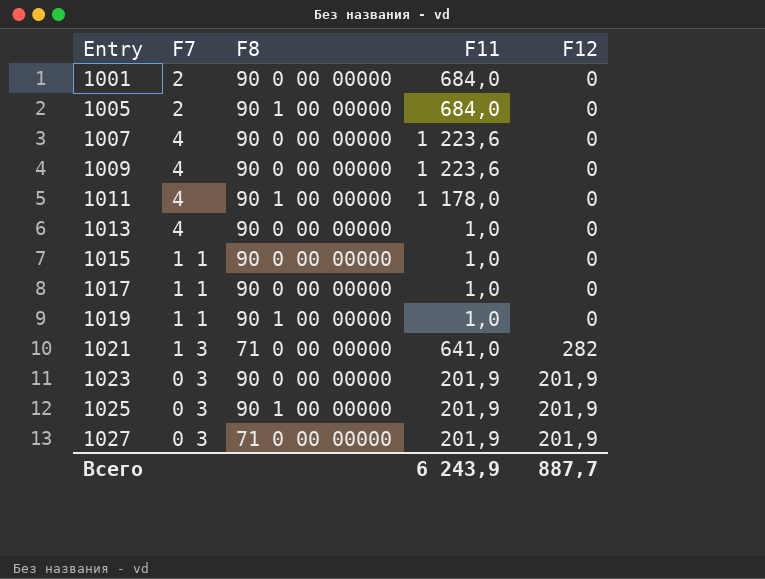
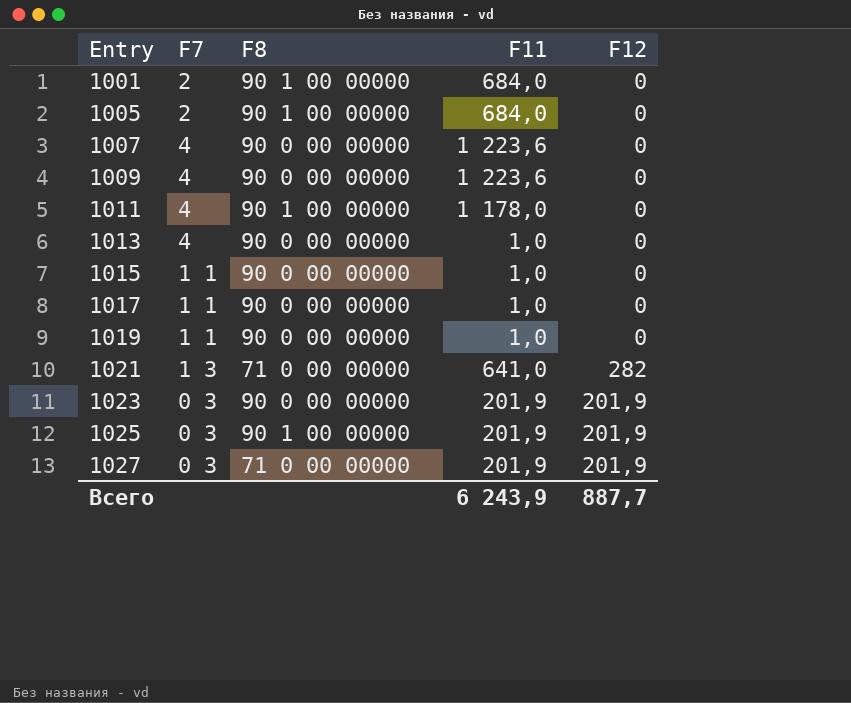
1001 | F8: 90 0 00 00000 -> 90 1 00 00000
1019 | F8: 90 1 00 00000 -> 90 0 00 00000

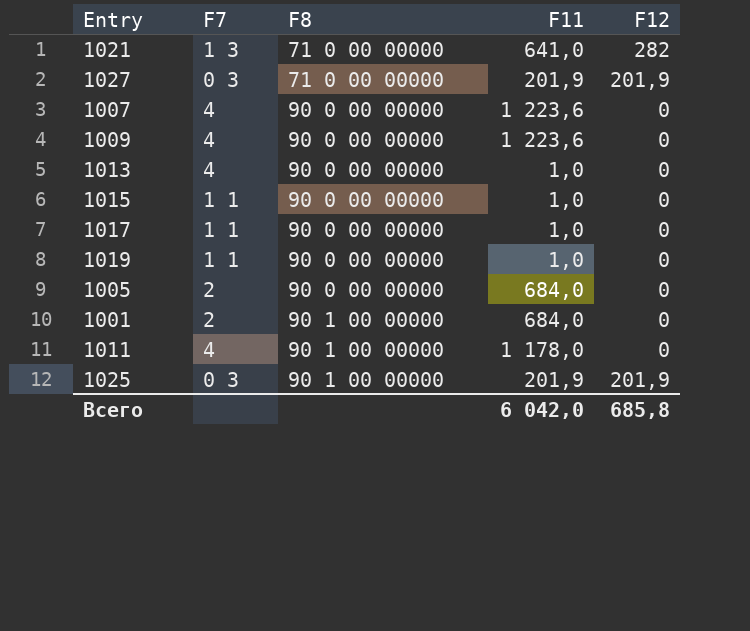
row order: Entry ascending -> F8 ascending
row 1023: 0 3 | 90 0 00 00000 | 201,9 | 201,9 -> none
1005 | F8: 90 1 00 00000 -> 90 0 00 00000
Всего | F11: 6 243,9 -> 6 042,0
Всего | F12: 887,7 -> 685,8

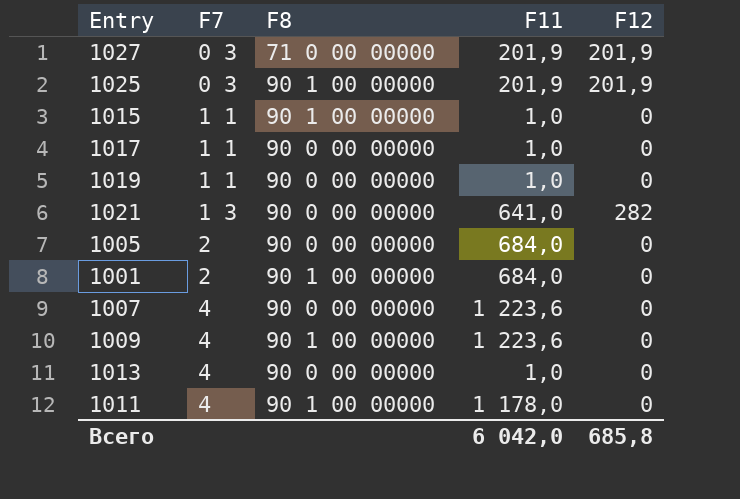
row order: F8 ascending -> F7 ascending
1015 | F8: 90 0 00 00000 -> 90 1 00 00000
1021 | F8: 71 0 00 00000 -> 90 0 00 00000
1009 | F8: 90 0 00 00000 -> 90 1 00 00000

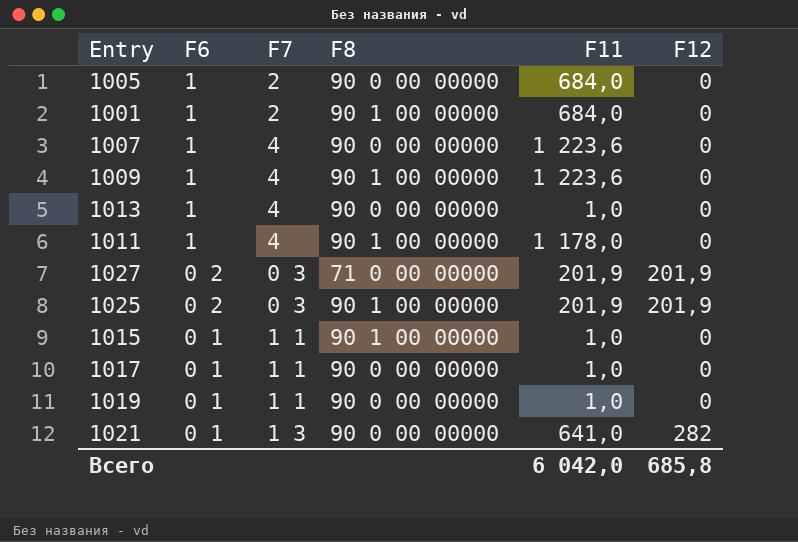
row order: F7 ascending -> F6 descending
column F6 | position: none -> 2

